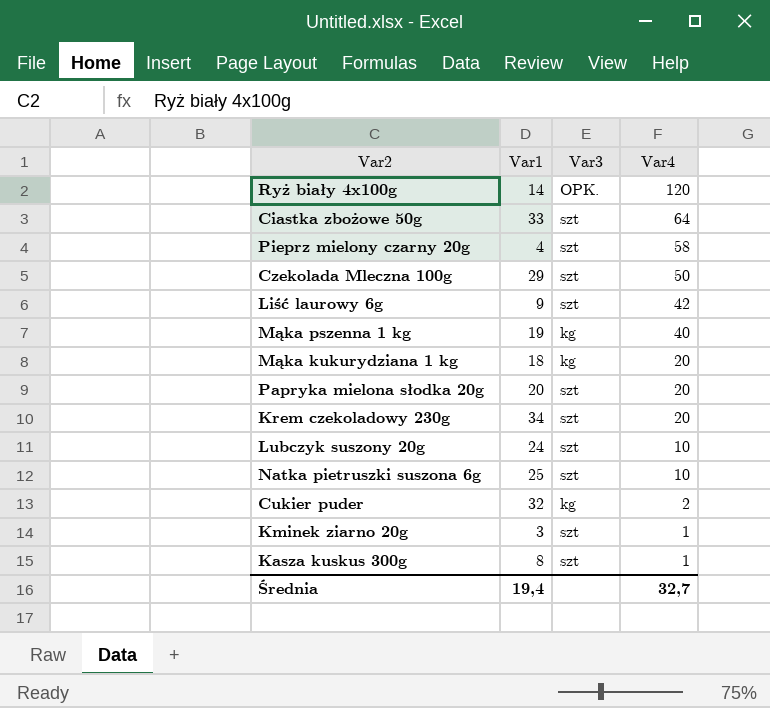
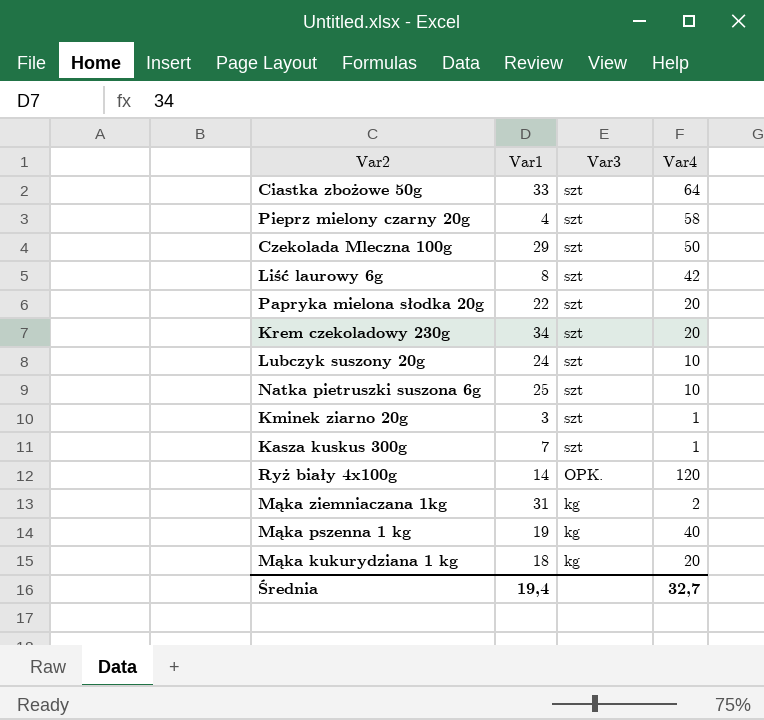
row order: Var4 descending -> Var3 descending
row Cukier puder: 32 | kg | 2 -> none
Liść laurowy 6g | Var1: 9 -> 8
Papryka mielona słodka 20g | Var1: 20 -> 22
Kasza kuskus 300g | Var1: 8 -> 7
row Mąka ziemniaczana 1kg: none -> 31 | kg | 2

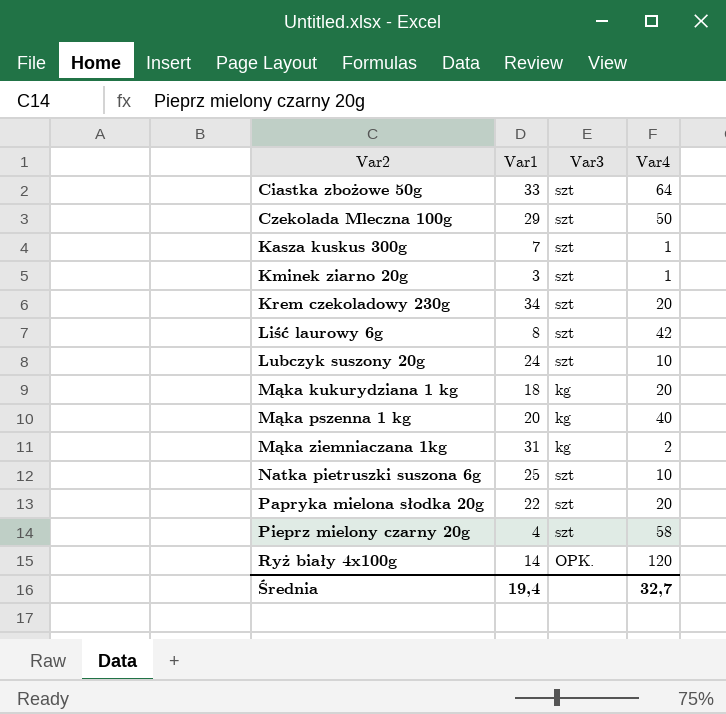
row order: Var3 descending -> Var2 ascending
Mąka pszenna 1 kg | Var1: 19 -> 20

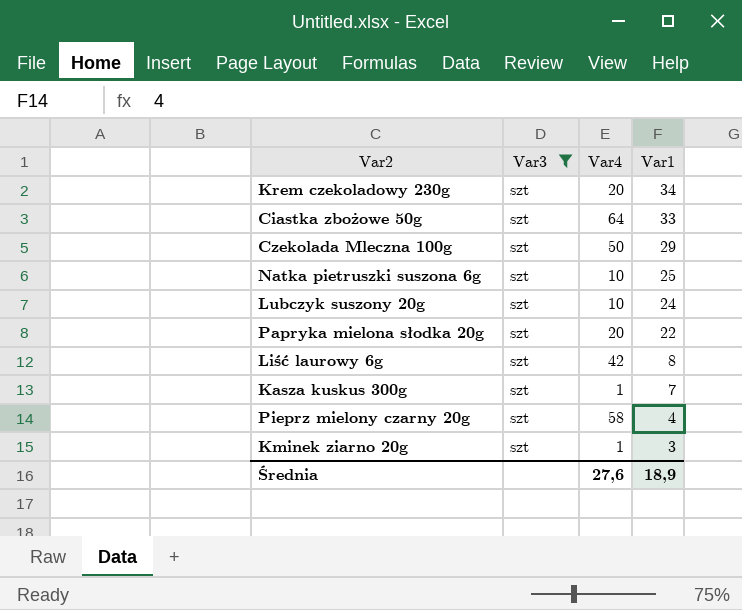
filter: none -> Var3 = szt
row order: Var2 ascending -> Var1 descending
column Var1 | position: 2 -> 4
Średnia | Var4: 32,7 -> 27,6
Średnia | Var1: 19,4 -> 18,9

